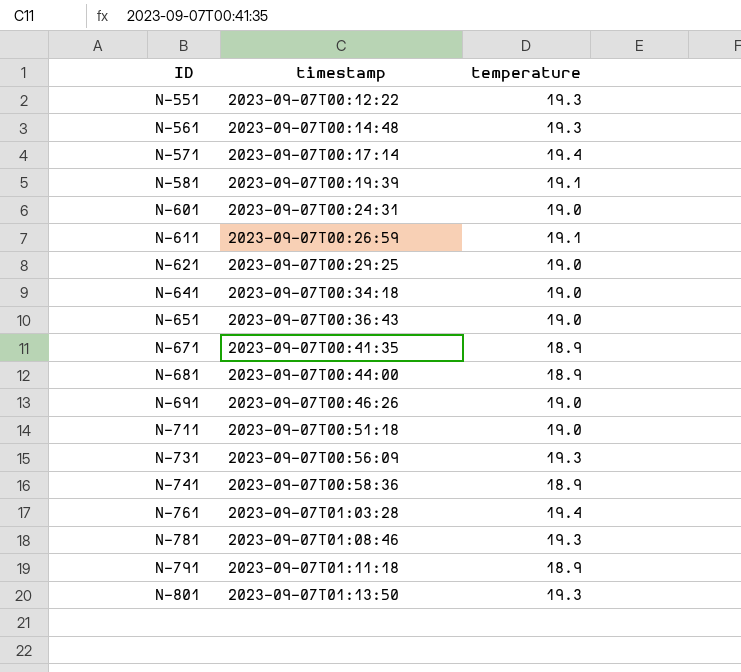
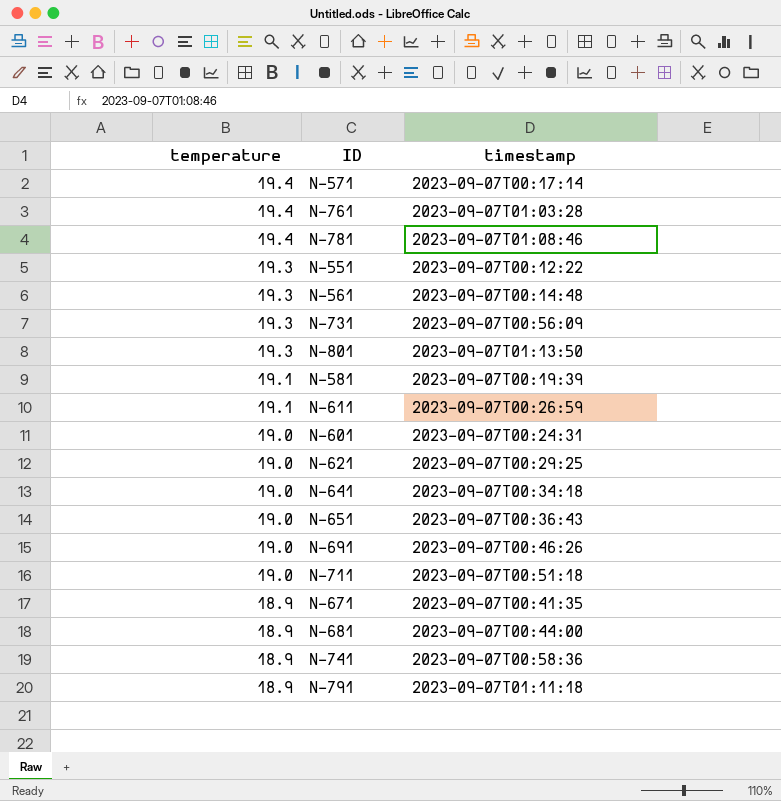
row order: ID ascending -> temperature descending
column temperature | position: 3 -> 1
N-781 | temperature: 19.3 -> 19.4

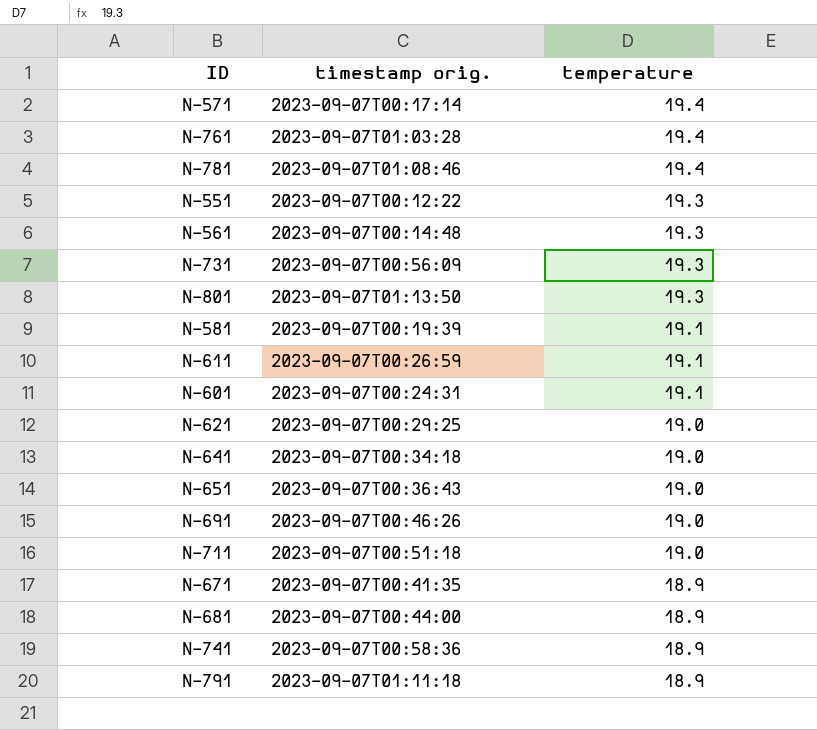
column name: timestamp -> timestamp orig.
column temperature | position: 1 -> 3
N-601 | temperature: 19.0 -> 19.1

